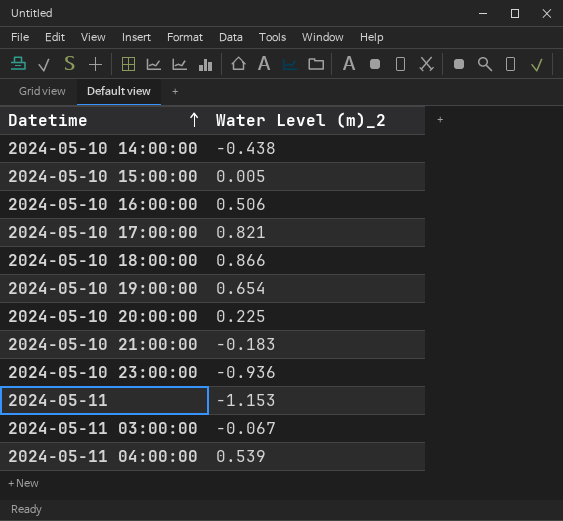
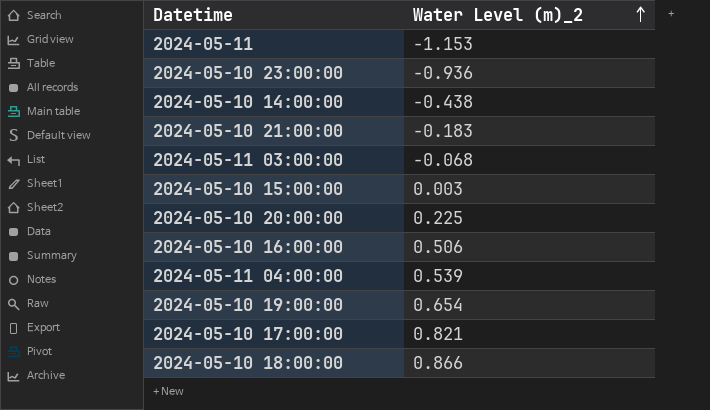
row order: Datetime ascending -> Water Level (m)_2 ascending
2024-05-11 03:00:00 | Water Level (m)_2: -0.067 -> -0.068
2024-05-10 15:00:00 | Water Level (m)_2: 0.005 -> 0.003

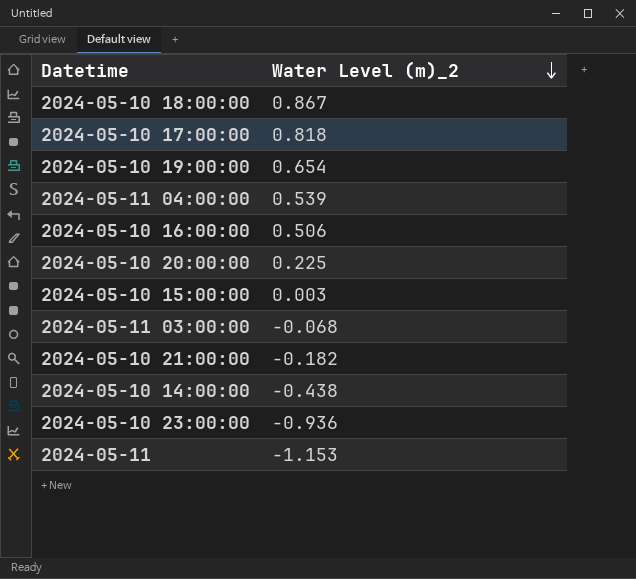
row order: Water Level (m)_2 ascending -> Water Level (m)_2 descending
2024-05-10 18:00:00 | Water Level (m)_2: 0.866 -> 0.867
2024-05-10 17:00:00 | Water Level (m)_2: 0.821 -> 0.818
2024-05-10 21:00:00 | Water Level (m)_2: -0.183 -> -0.182

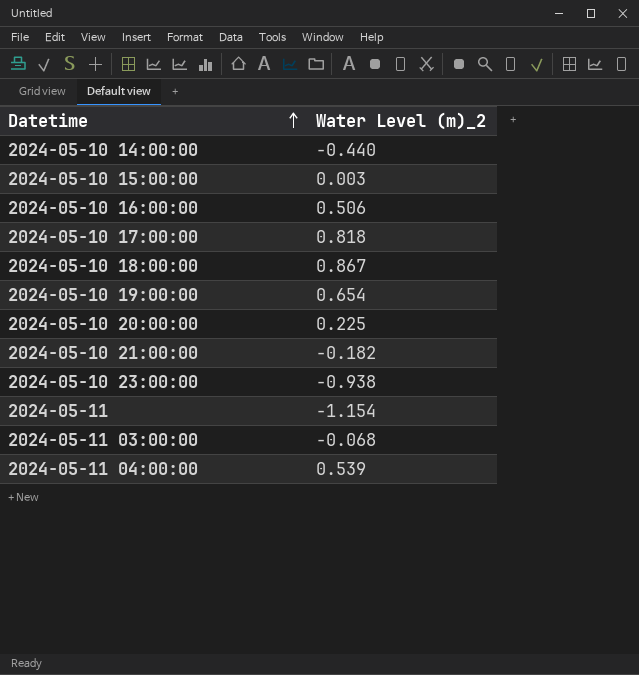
row order: Water Level (m)_2 descending -> Datetime ascending
2024-05-10 14:00:00 | Water Level (m)_2: -0.438 -> -0.440
2024-05-10 23:00:00 | Water Level (m)_2: -0.936 -> -0.938
2024-05-11 | Water Level (m)_2: -1.153 -> -1.154

